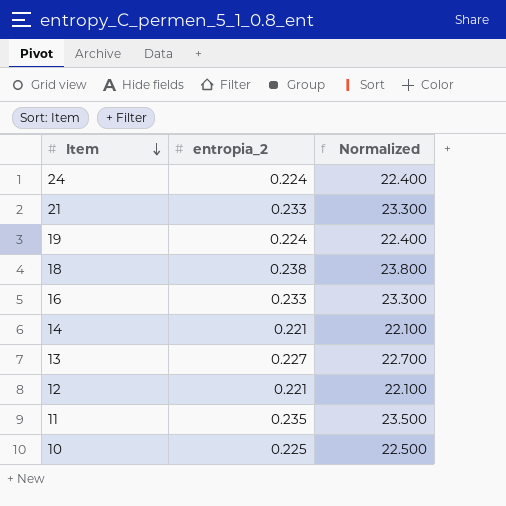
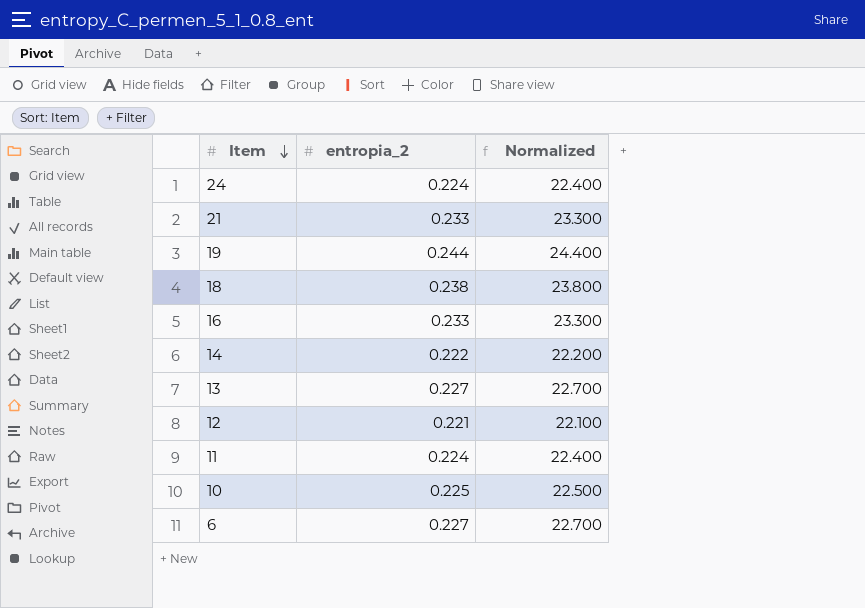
19 | entropia_2: 0.224 -> 0.244
19 | Normalized: 22.400 -> 24.400
14 | entropia_2: 0.221 -> 0.222
14 | Normalized: 22.100 -> 22.200
11 | entropia_2: 0.235 -> 0.224
11 | Normalized: 23.500 -> 22.400
row 6: none -> 0.227 | 22.700

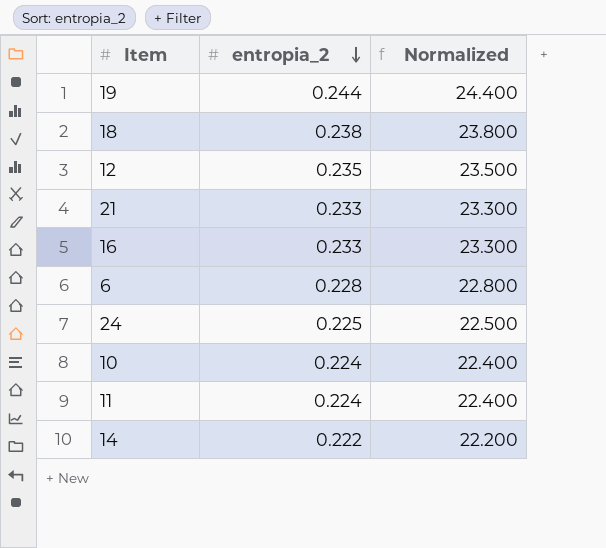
row order: Item descending -> entropia_2 descending
row 13: 0.227 | 22.700 -> none
12 | entropia_2: 0.221 -> 0.235
12 | Normalized: 22.100 -> 23.500
6 | entropia_2: 0.227 -> 0.228
6 | Normalized: 22.700 -> 22.800
24 | entropia_2: 0.224 -> 0.225
24 | Normalized: 22.400 -> 22.500
10 | entropia_2: 0.225 -> 0.224
10 | Normalized: 22.500 -> 22.400

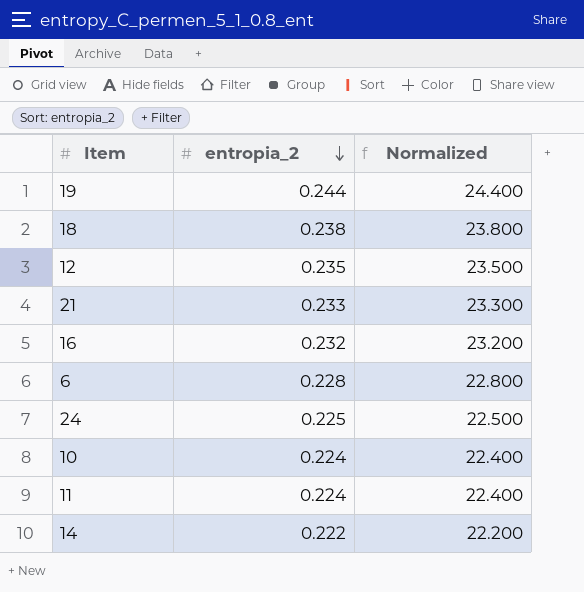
16 | entropia_2: 0.233 -> 0.232
16 | Normalized: 23.300 -> 23.200

